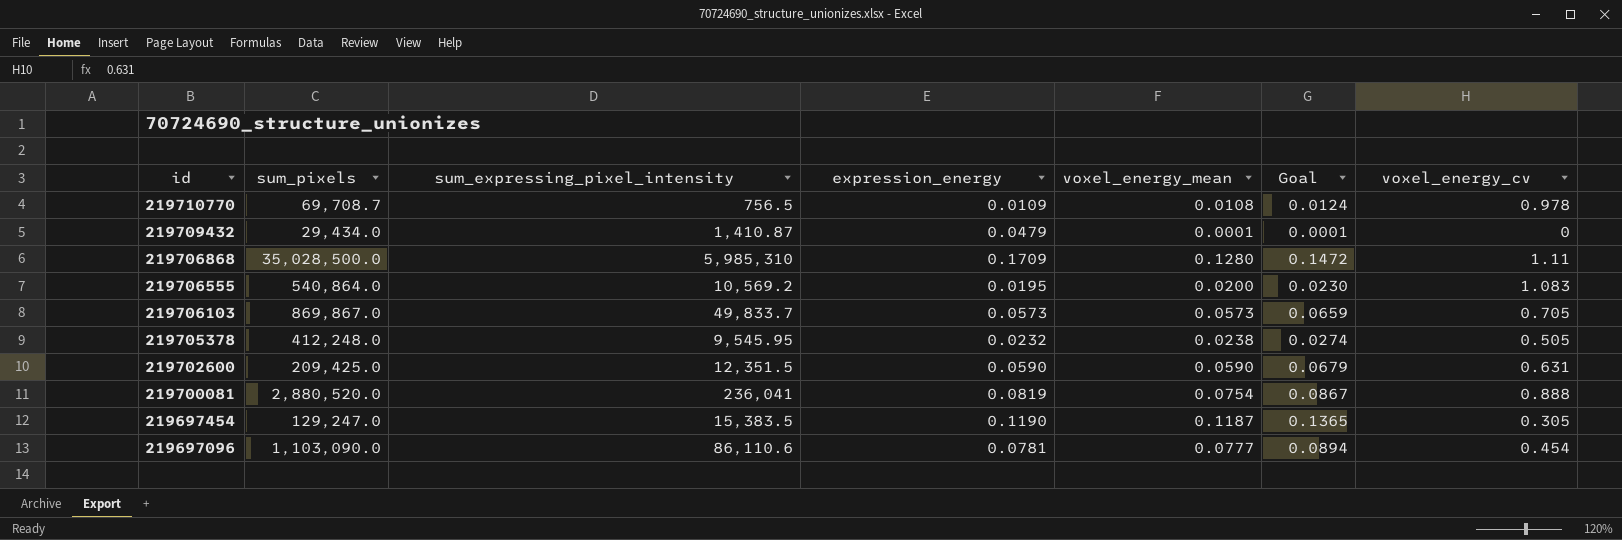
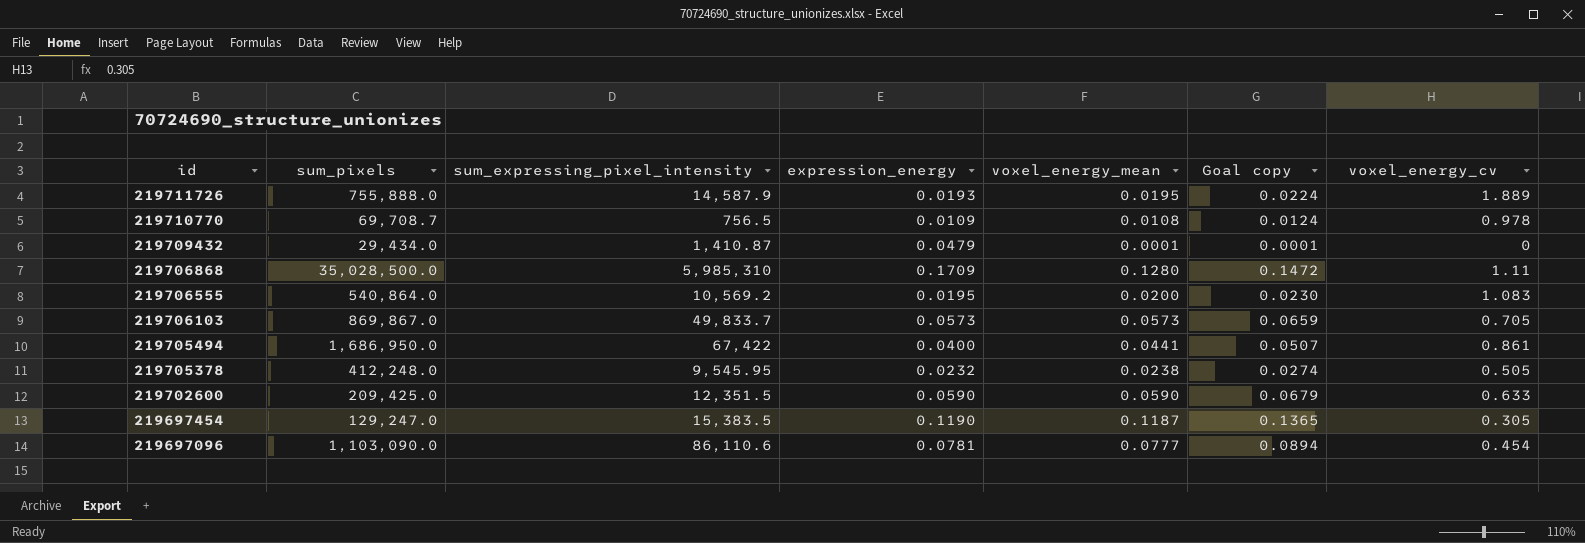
column name: Goal -> Goal copy
row 219700081: 2,880,520.0 | 236,041 | 0.0819 | 0.0754 | 0.0867 | 0.888 -> none
row 219711726: none -> 755,888.0 | 14,587.9 | 0.0193 | 0.0195 | 0.0224 | 1.889
row 219705494: none -> 1,686,950.0 | 67,422 | 0.0400 | 0.0441 | 0.0507 | 0.861
219702600 | voxel_energy_cv: 0.631 -> 0.633

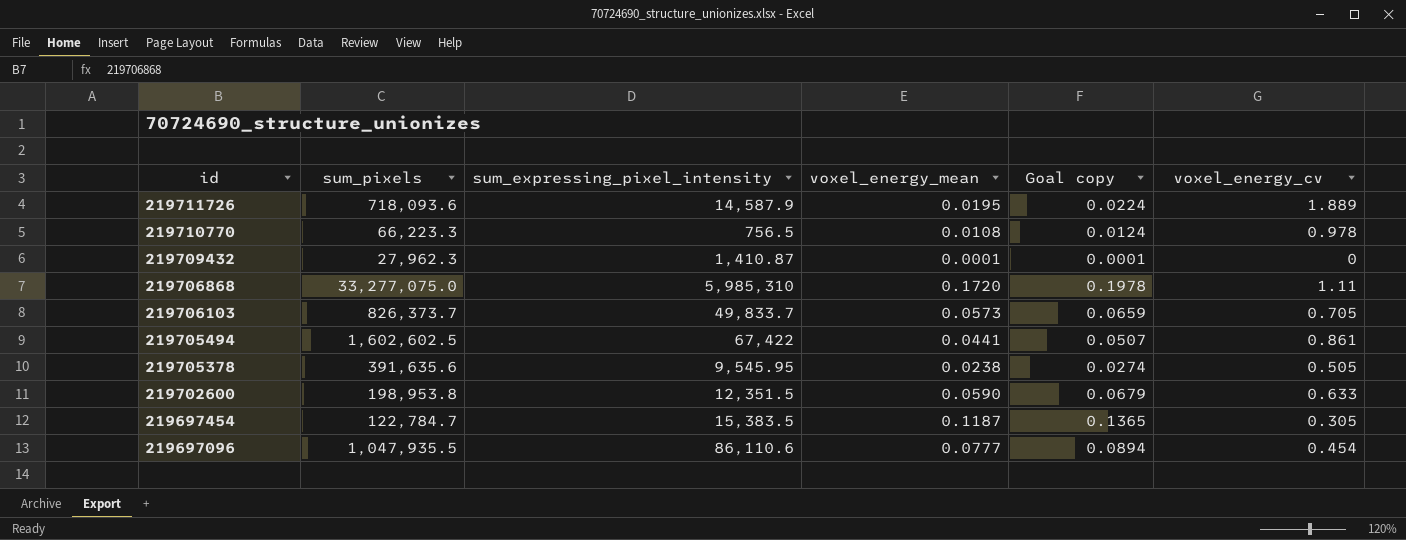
column expression_energy | formula: [sum_expressing_pixel_intensity] / [sum_pixels] -> none
row 219706555: 540,864.0 | 10,569.2 | 0.0195 | 0.0200 | 0.0230 | 1.083 -> none
219711726 | sum_pixels: 755,888.0 -> 718,093.6
219710770 | sum_pixels: 69,708.7 -> 66,223.3
219709432 | sum_pixels: 29,434.0 -> 27,962.3
219706868 | sum_pixels: 35,028,500.0 -> 33,277,075.0
219706868 | voxel_energy_mean: 0.1280 -> 0.1720
219706868 | Goal copy: 0.1472 -> 0.1978
219706103 | sum_pixels: 869,867.0 -> 826,373.7
219705494 | sum_pixels: 1,686,950.0 -> 1,602,602.5
219705378 | sum_pixels: 412,248.0 -> 391,635.6
219702600 | sum_pixels: 209,425.0 -> 198,953.8
219697454 | sum_pixels: 129,247.0 -> 122,784.7
219697096 | sum_pixels: 1,103,090.0 -> 1,047,935.5

